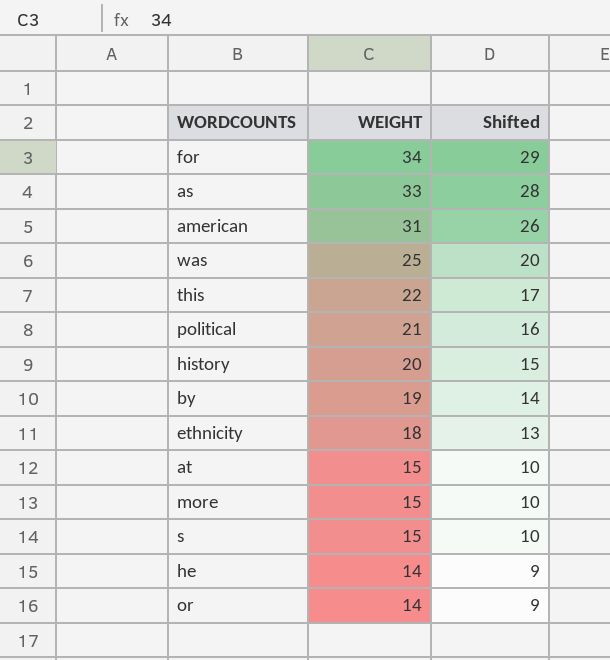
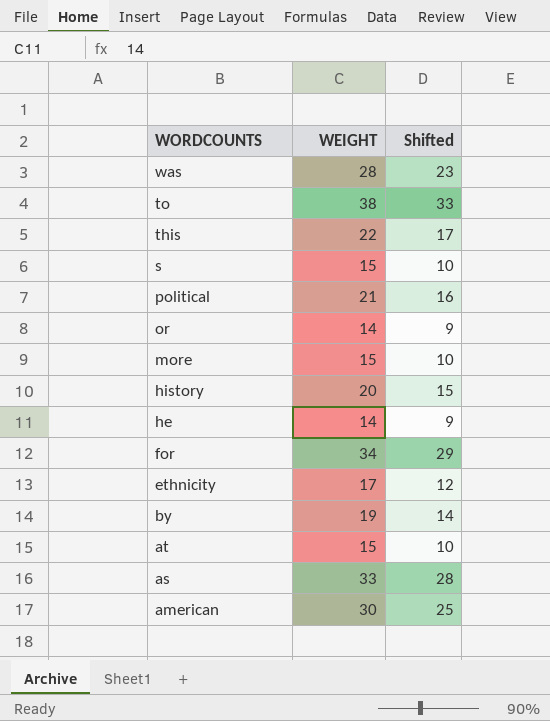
row order: WEIGHT descending -> WORDCOUNTS descending
was | WEIGHT: 25 -> 28
was | Shifted: 20 -> 23
row to: none -> 38 | 33
ethnicity | WEIGHT: 18 -> 17
ethnicity | Shifted: 13 -> 12
american | WEIGHT: 31 -> 30
american | Shifted: 26 -> 25

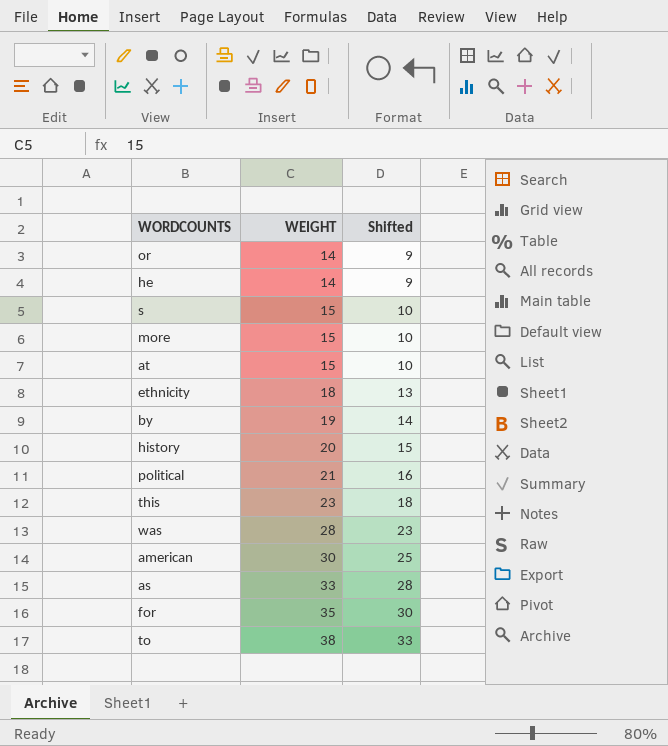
row order: WORDCOUNTS descending -> WEIGHT ascending
ethnicity | WEIGHT: 17 -> 18
ethnicity | Shifted: 12 -> 13
this | WEIGHT: 22 -> 23
this | Shifted: 17 -> 18
for | WEIGHT: 34 -> 35
for | Shifted: 29 -> 30

